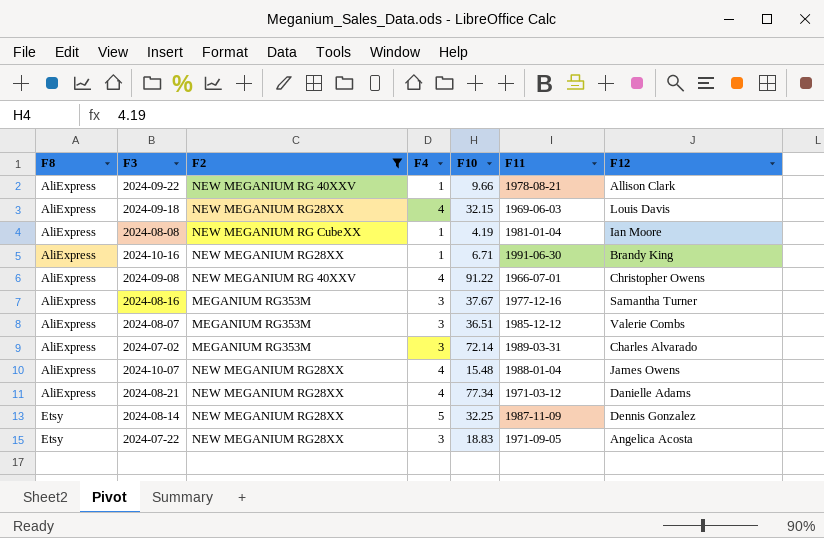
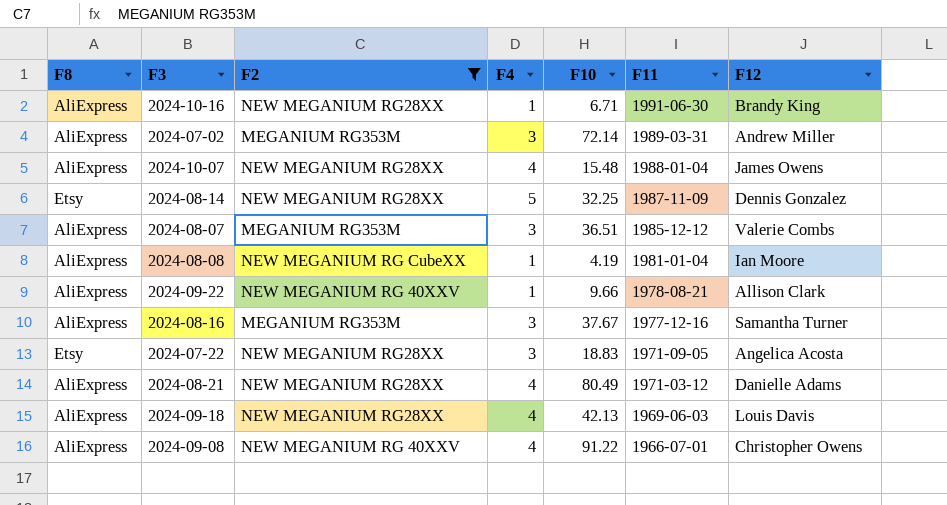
row order: F8 ascending -> F11 descending
2024-07-02 | F12: Charles Alvarado -> Andrew Miller
2024-08-21 | F10: 77.34 -> 80.49
2024-09-18 | F10: 32.15 -> 42.13

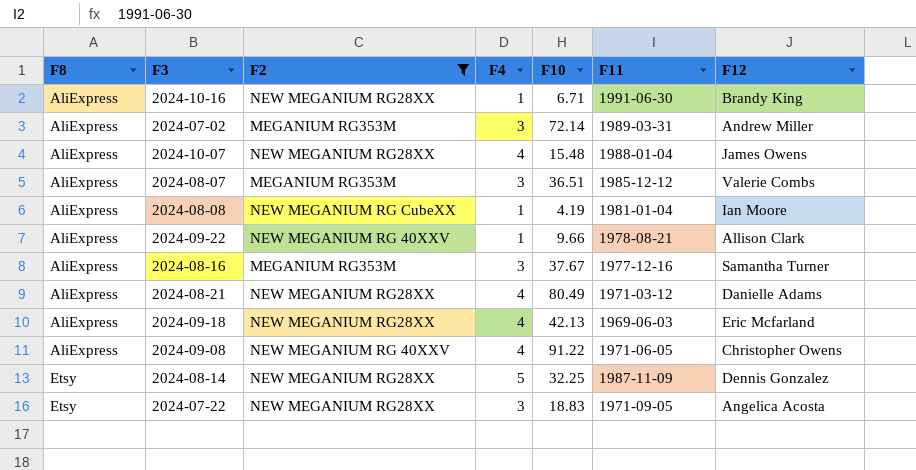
row order: F11 descending -> F8 ascending
2024-09-18 | F12: Louis Davis -> Eric Mcfarland
2024-09-08 | F11: 1966-07-01 -> 1971-06-05

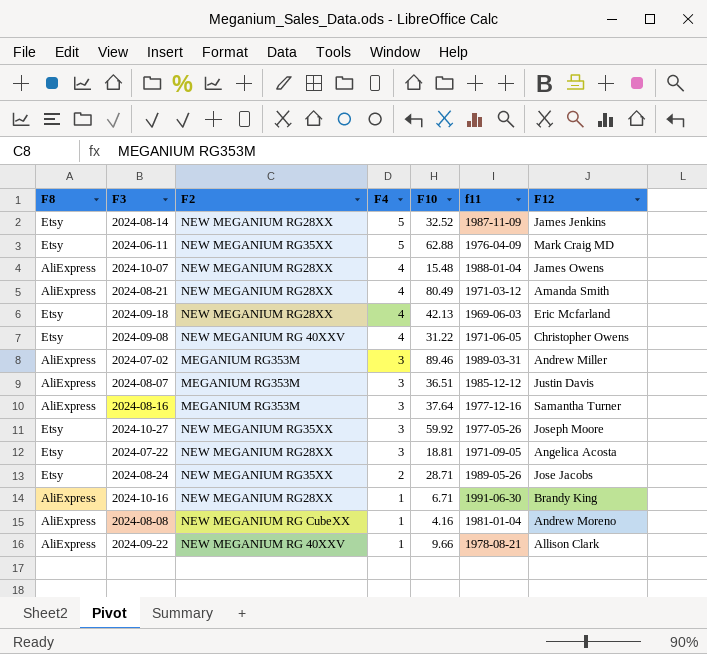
filter: F2 != NEW MEGANIUM RG35XX -> none
row order: F8 ascending -> F4 descending
column name: F11 -> f11
2024-08-14 | F10: 32.25 -> 32.52
2024-08-14 | F12: Dennis Gonzalez -> James Jenkins
2024-08-21 | F12: Danielle Adams -> Amanda Smith
2024-09-18 | F8: AliExpress -> Etsy
2024-09-08 | F8: AliExpress -> Etsy
2024-09-08 | F10: 91.22 -> 31.22
2024-07-02 | F10: 72.14 -> 89.46
2024-08-07 | F12: Valerie Combs -> Justin Davis
2024-08-16 | F10: 37.67 -> 37.64
2024-07-22 | F10: 18.83 -> 18.81
2024-08-08 | F10: 4.19 -> 4.16
2024-08-08 | F12: Ian Moore -> Andrew Moreno

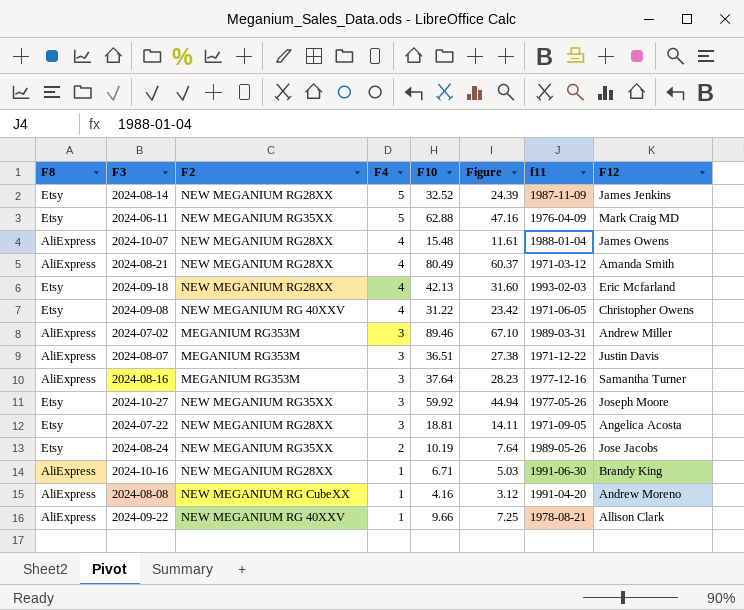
column Figure | formula: none -> [F10] * 0.75
2024-09-18 | f11: 1969-06-03 -> 1993-02-03
2024-08-07 | f11: 1985-12-12 -> 1971-12-22
2024-08-24 | F10: 28.71 -> 10.19
2024-08-08 | f11: 1981-01-04 -> 1991-04-20

